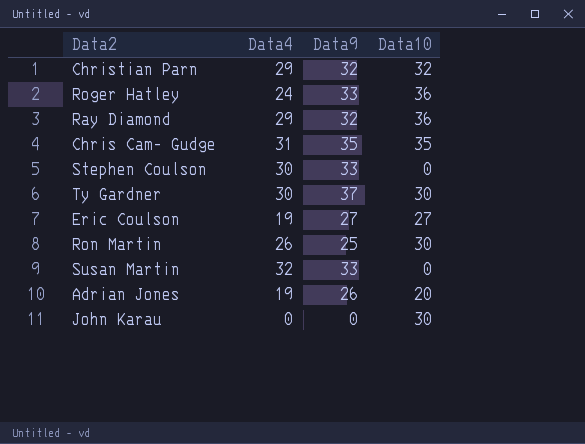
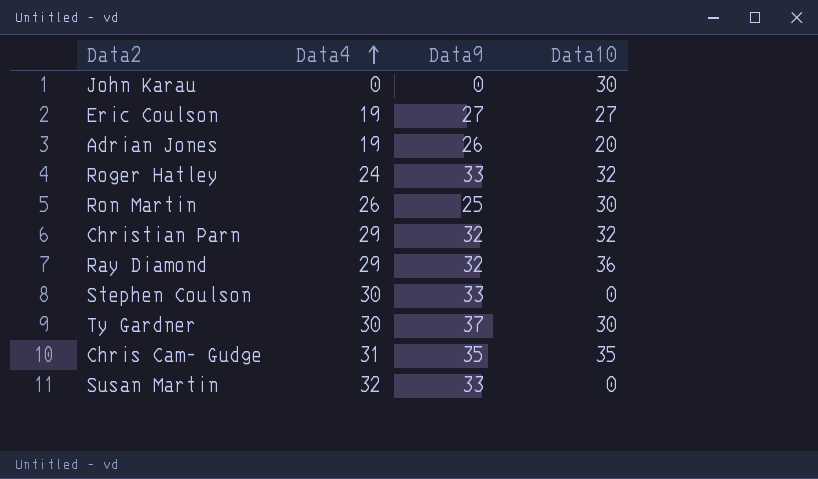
row order: none -> Data4 ascending
Roger Hatley | Data10: 36 -> 32

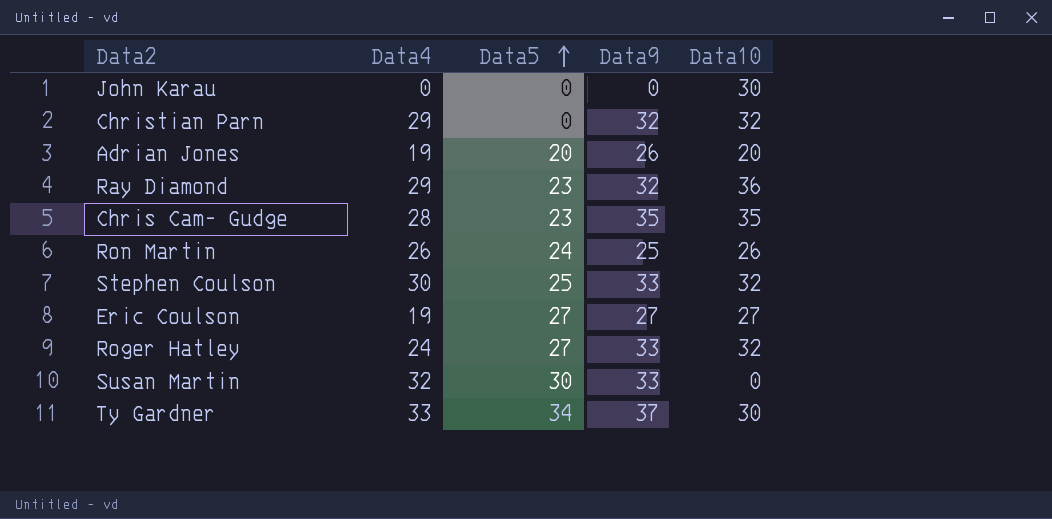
row order: Data4 ascending -> Data5 ascending
column Data5 | position: none -> 3
Chris Cam- Gudge | Data4: 31 -> 28
Ron Martin | Data10: 30 -> 26
Stephen Coulson | Data10: 0 -> 32
Ty Gardner | Data4: 30 -> 33

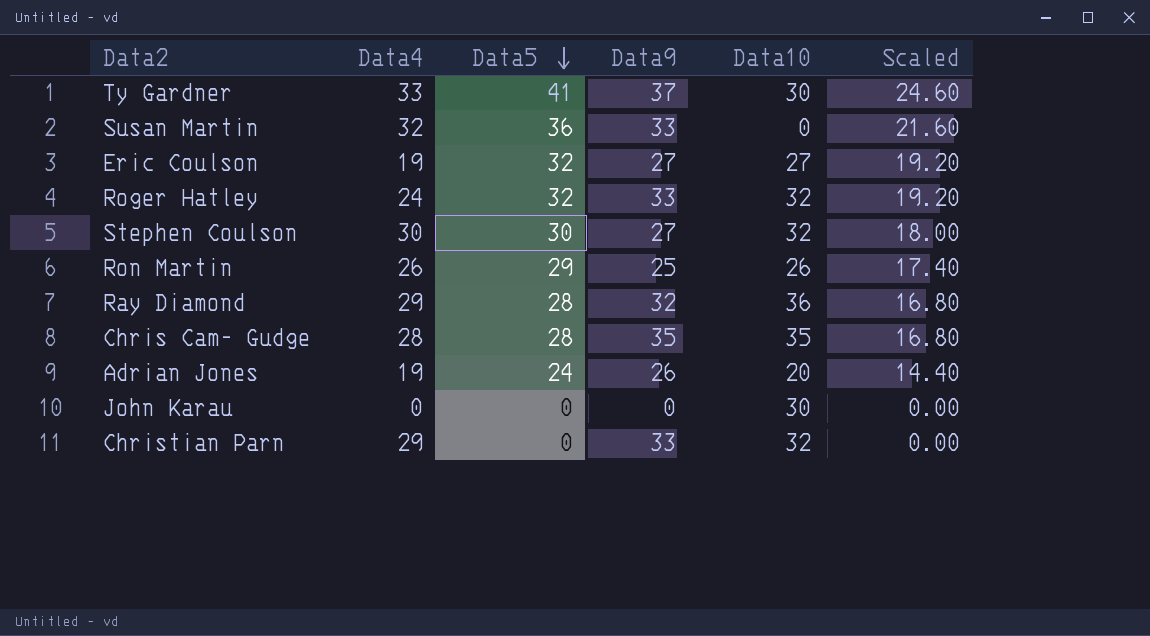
row order: Data5 ascending -> Data5 descending
column Scaled | formula: none -> [Data5] * 0.6
Ty Gardner | Data5: 34 -> 41
Susan Martin | Data5: 30 -> 36
Eric Coulson | Data5: 27 -> 32
Roger Hatley | Data5: 27 -> 32
Stephen Coulson | Data5: 25 -> 30
Stephen Coulson | Data9: 33 -> 27
Ron Martin | Data5: 24 -> 29
Ray Diamond | Data5: 23 -> 28
Chris Cam- Gudge | Data5: 23 -> 28
Adrian Jones | Data5: 20 -> 24
Christian Parn | Data9: 32 -> 33

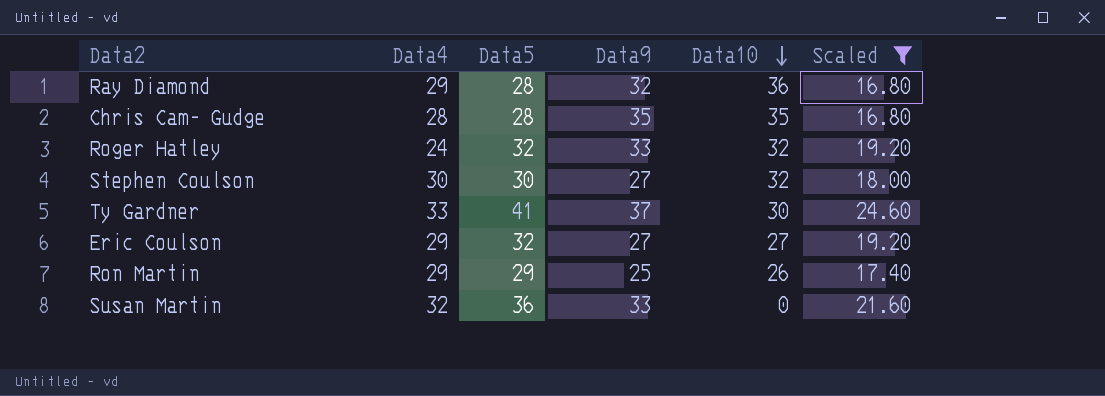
filter: none -> Scaled >= 16.80
row order: Data5 descending -> Data10 descending
Eric Coulson | Data4: 19 -> 29
Ron Martin | Data4: 26 -> 29

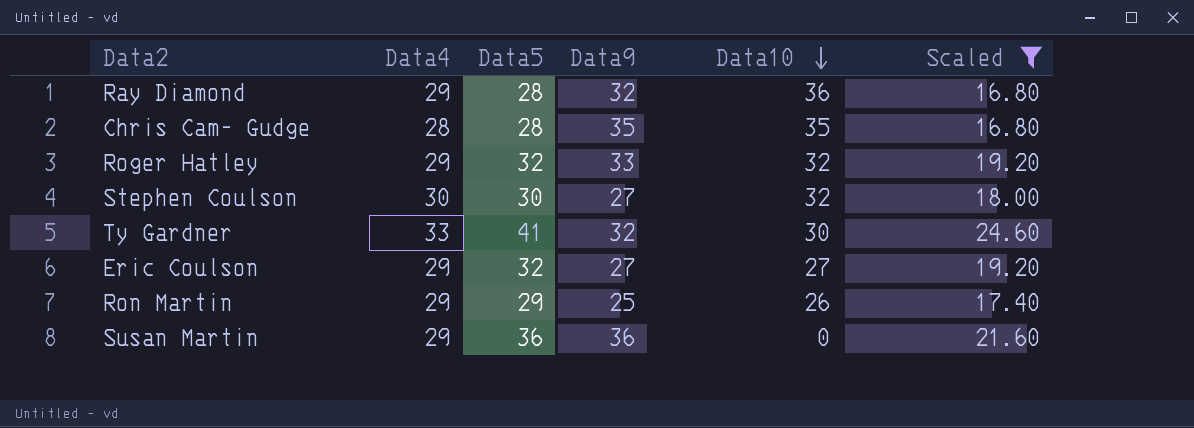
Roger Hatley | Data4: 24 -> 29
Ty Gardner | Data9: 37 -> 32
Susan Martin | Data4: 32 -> 29
Susan Martin | Data9: 33 -> 36

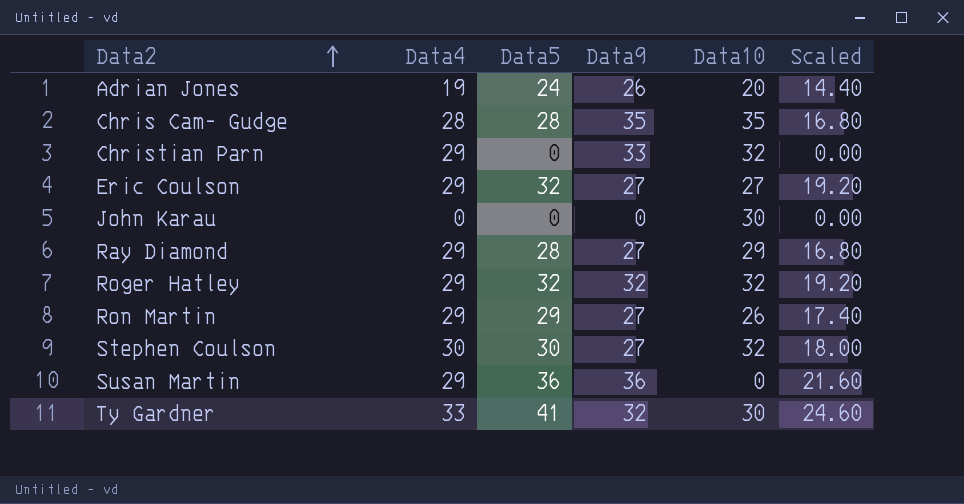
filter: Scaled >= 16.80 -> none
row order: Data10 descending -> Data2 ascending
Ray Diamond | Data9: 32 -> 27
Ray Diamond | Data10: 36 -> 29
Roger Hatley | Data9: 33 -> 32
Ron Martin | Data9: 25 -> 27

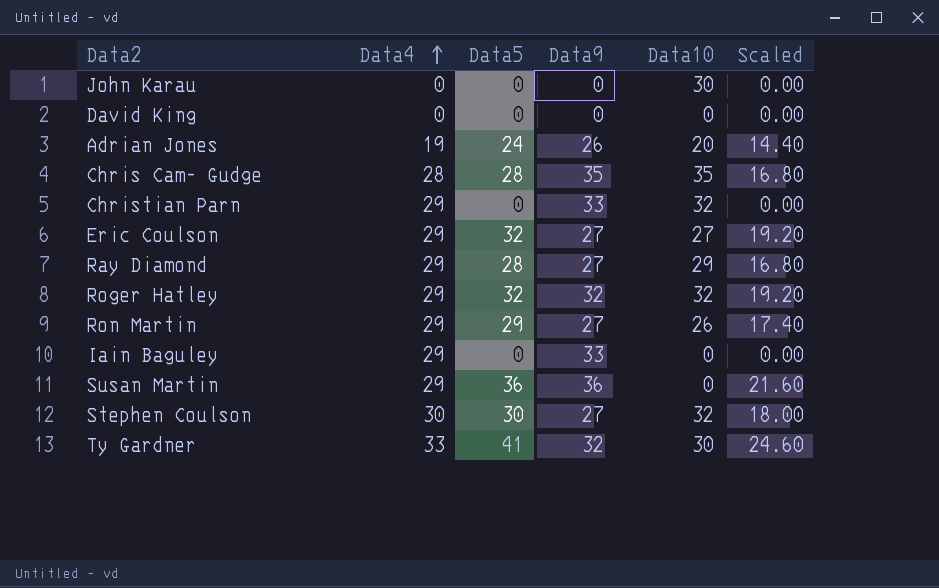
row order: Data2 ascending -> Data4 ascending
row David King: none -> 0 | 0 | 0 | 0 | 0.00
row Iain Baguley: none -> 29 | 0 | 33 | 0 | 0.00

